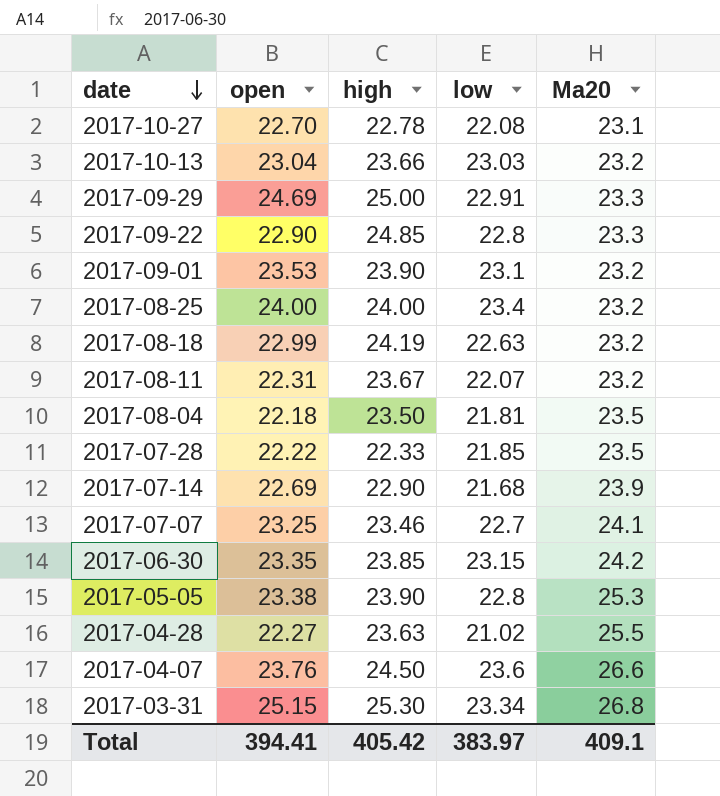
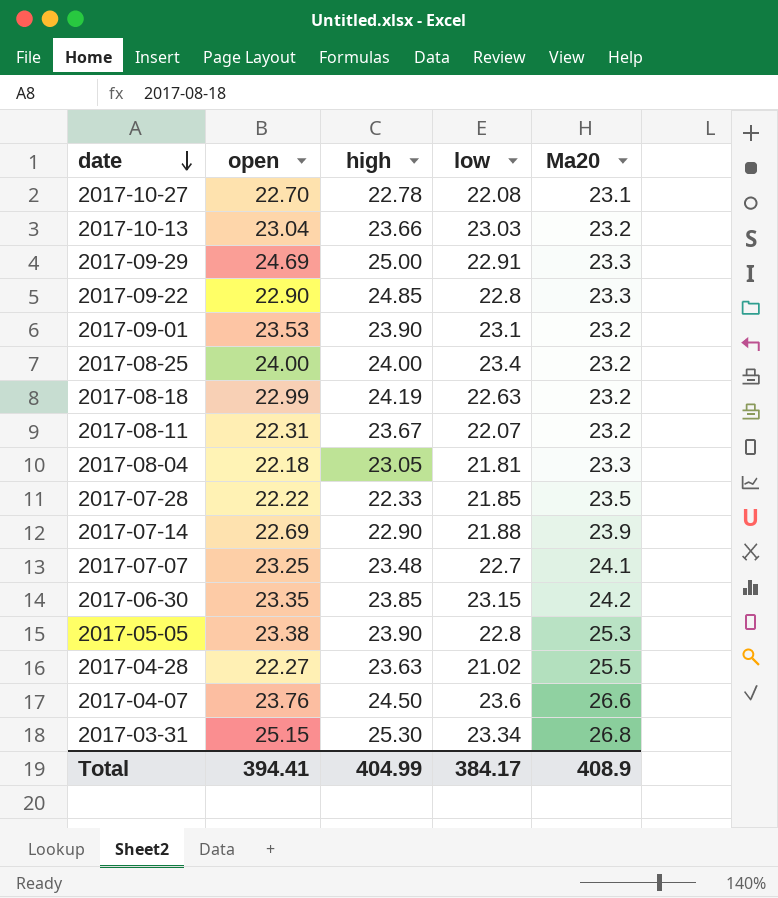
2017-08-04 | high: 23.50 -> 23.05
2017-08-04 | Ma20: 23.5 -> 23.3
2017-07-14 | low: 21.68 -> 21.88
2017-07-07 | high: 23.46 -> 23.48
Total | high: 405.42 -> 404.99
Total | low: 383.97 -> 384.17
Total | Ma20: 409.1 -> 408.9

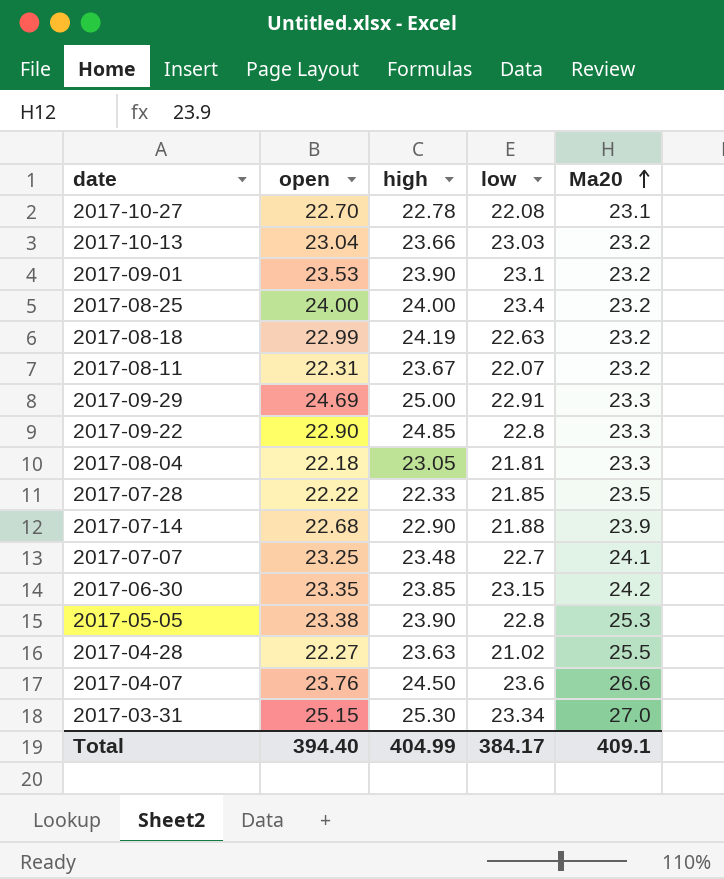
row order: date descending -> Ma20 ascending
2017-07-14 | open: 22.69 -> 22.68
2017-03-31 | Ma20: 26.8 -> 27.0
Total | open: 394.41 -> 394.40
Total | Ma20: 408.9 -> 409.1

